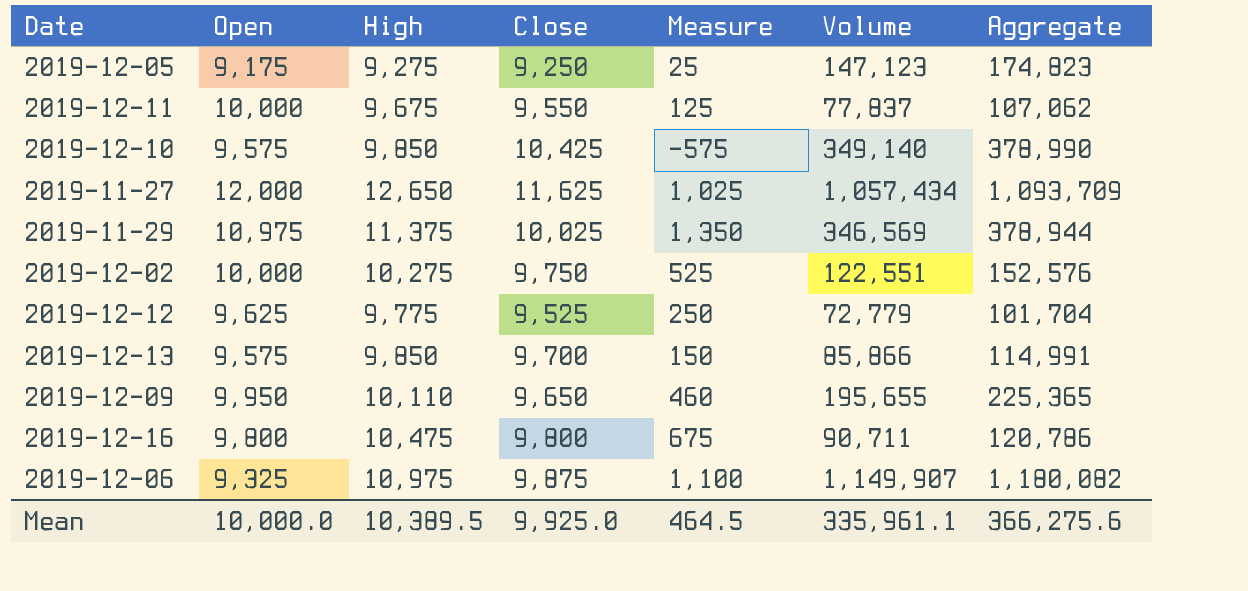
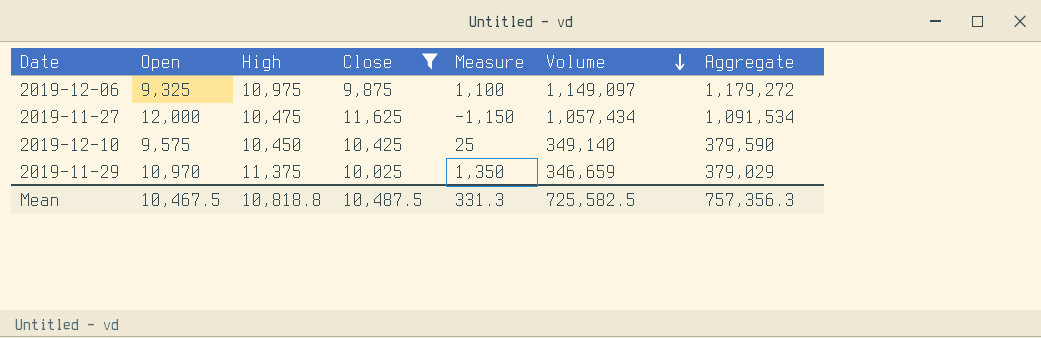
filter: none -> Close >= 9,875
row order: none -> Volume descending
2019-12-06 | Volume: 1,149,907 -> 1,149,097
2019-12-06 | Aggregate: 1,180,082 -> 1,179,272
2019-11-27 | High: 12,650 -> 10,475
2019-11-27 | Measure: 1,025 -> -1,150
2019-11-27 | Aggregate: 1,093,709 -> 1,091,534
2019-12-10 | High: 9,850 -> 10,450
2019-12-10 | Measure: -575 -> 25
2019-12-10 | Aggregate: 378,990 -> 379,590
2019-11-29 | Open: 10,975 -> 10,970
2019-11-29 | Volume: 346,569 -> 346,659
2019-11-29 | Aggregate: 378,944 -> 379,029
Mean | Open: 10,000.0 -> 10,467.5
Mean | High: 10,389.5 -> 10,818.8
Mean | Close: 9,925.0 -> 10,487.5
Mean | Measure: 464.5 -> 331.3
Mean | Volume: 335,961.1 -> 725,582.5
Mean | Aggregate: 366,275.6 -> 757,356.3

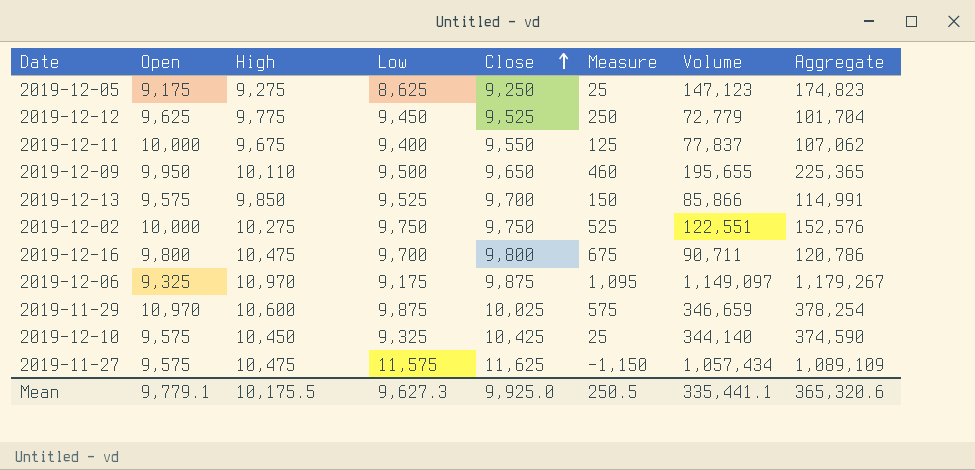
filter: Close >= 9,875 -> none
row order: Volume descending -> Close ascending
column Low | position: none -> 4
2019-12-06 | High: 10,975 -> 10,970
2019-12-06 | Measure: 1,100 -> 1,095
2019-12-06 | Aggregate: 1,179,272 -> 1,179,267
2019-11-29 | High: 11,375 -> 10,600
2019-11-29 | Measure: 1,350 -> 575
2019-11-29 | Aggregate: 379,029 -> 378,254
2019-12-10 | Volume: 349,140 -> 344,140
2019-12-10 | Aggregate: 379,590 -> 374,590
2019-11-27 | Open: 12,000 -> 9,575
2019-11-27 | Aggregate: 1,091,534 -> 1,089,109
Mean | Open: 10,467.5 -> 9,779.1
Mean | High: 10,818.8 -> 10,175.5
Mean | Close: 10,487.5 -> 9,925.0
Mean | Measure: 331.3 -> 250.5
Mean | Volume: 725,582.5 -> 335,441.1
Mean | Aggregate: 757,356.3 -> 365,320.6

